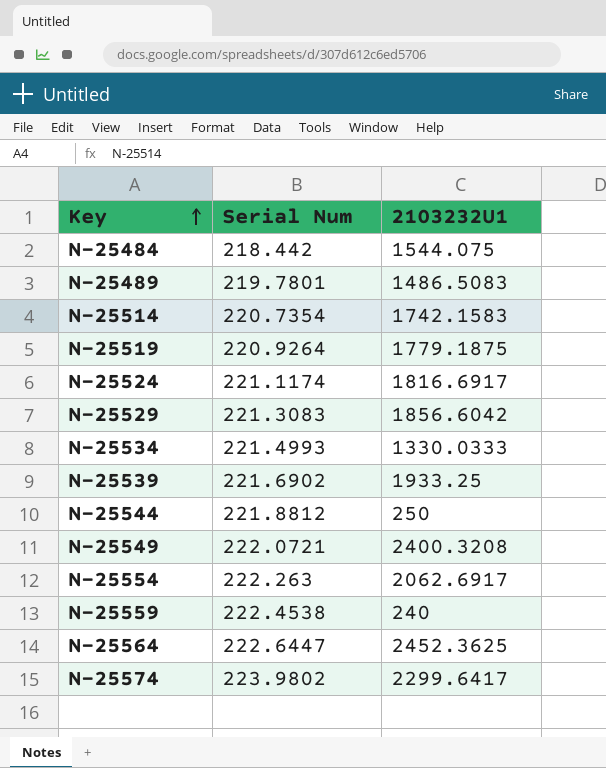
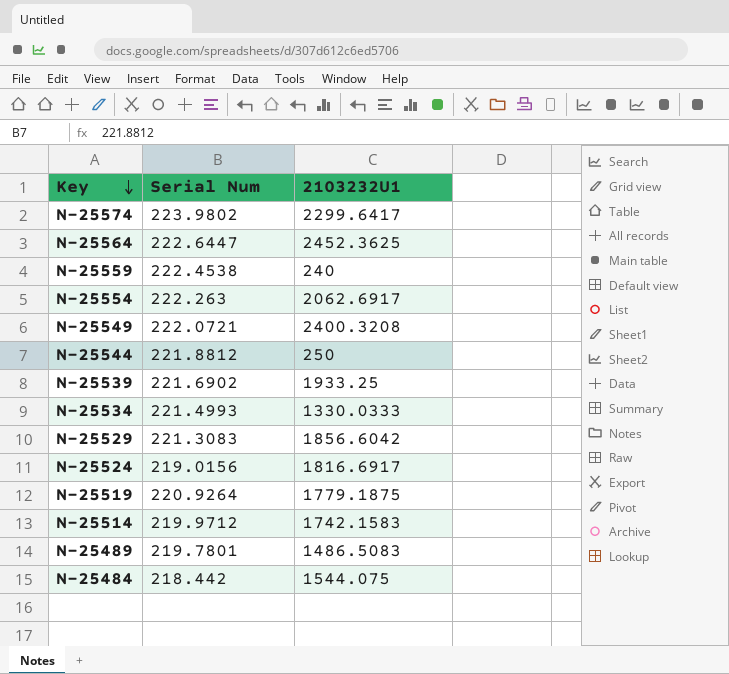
row order: Key ascending -> Key descending
N-25524 | Serial Num: 221.1174 -> 219.0156
N-25514 | Serial Num: 220.7354 -> 219.9712

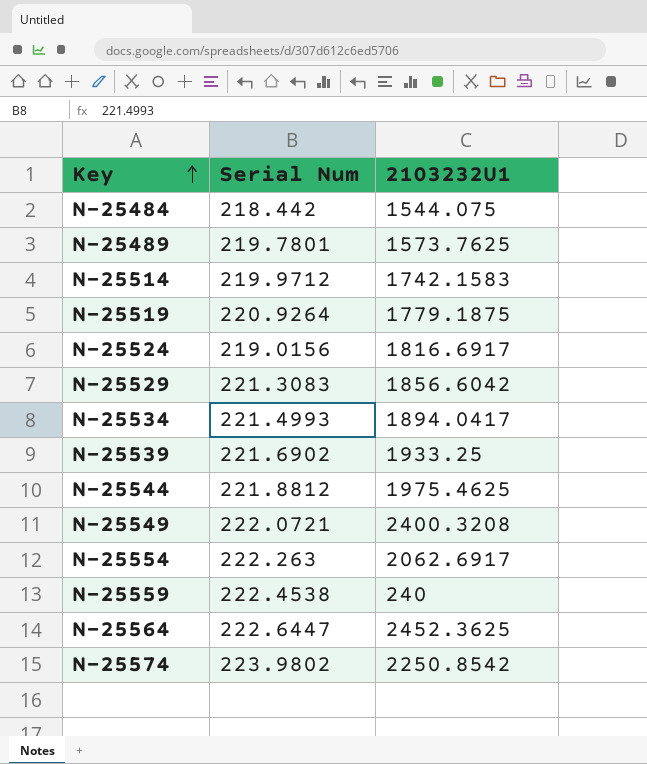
row order: Key descending -> Key ascending
N-25489 | 2103232U1: 1486.5083 -> 1573.7625
N-25534 | 2103232U1: 1330.0333 -> 1894.0417
N-25544 | 2103232U1: 250 -> 1975.4625
N-25574 | 2103232U1: 2299.6417 -> 2250.8542

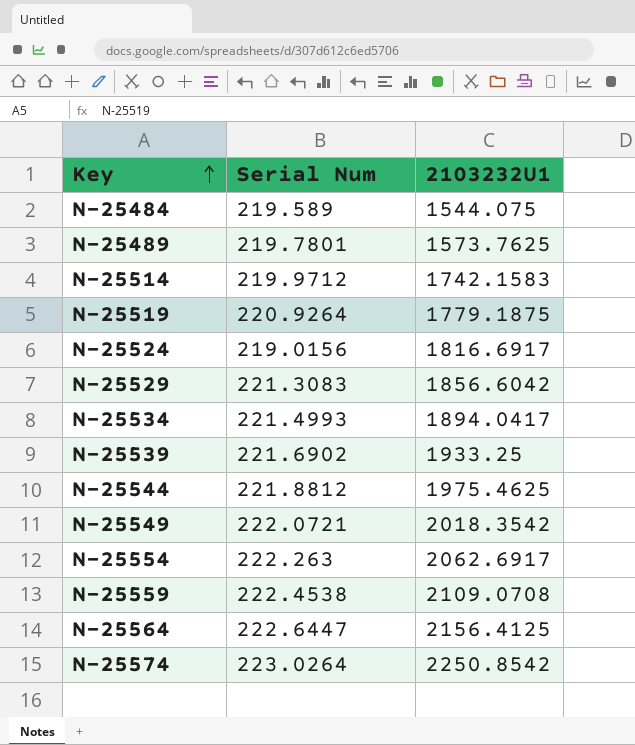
N-25484 | Serial Num: 218.442 -> 219.589
N-25549 | 2103232U1: 2400.3208 -> 2018.3542
N-25559 | 2103232U1: 240 -> 2109.0708
N-25564 | 2103232U1: 2452.3625 -> 2156.4125
N-25574 | Serial Num: 223.9802 -> 223.0264

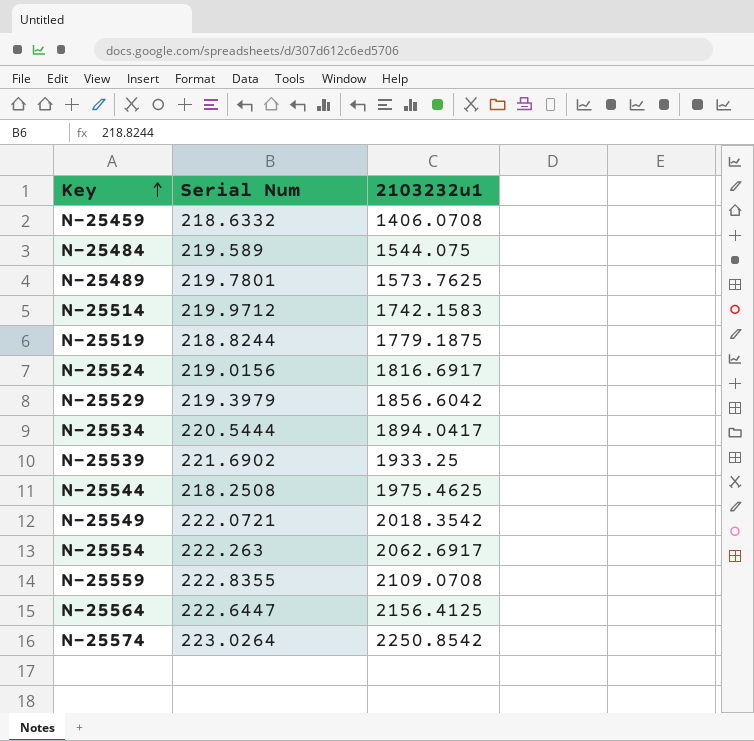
column name: 2103232U1 -> 2103232u1
row N-25459: none -> 218.6332 | 1406.0708
N-25519 | Serial Num: 220.9264 -> 218.8244
N-25529 | Serial Num: 221.3083 -> 219.3979
N-25534 | Serial Num: 221.4993 -> 220.5444
N-25544 | Serial Num: 221.8812 -> 218.2508
N-25559 | Serial Num: 222.4538 -> 222.8355

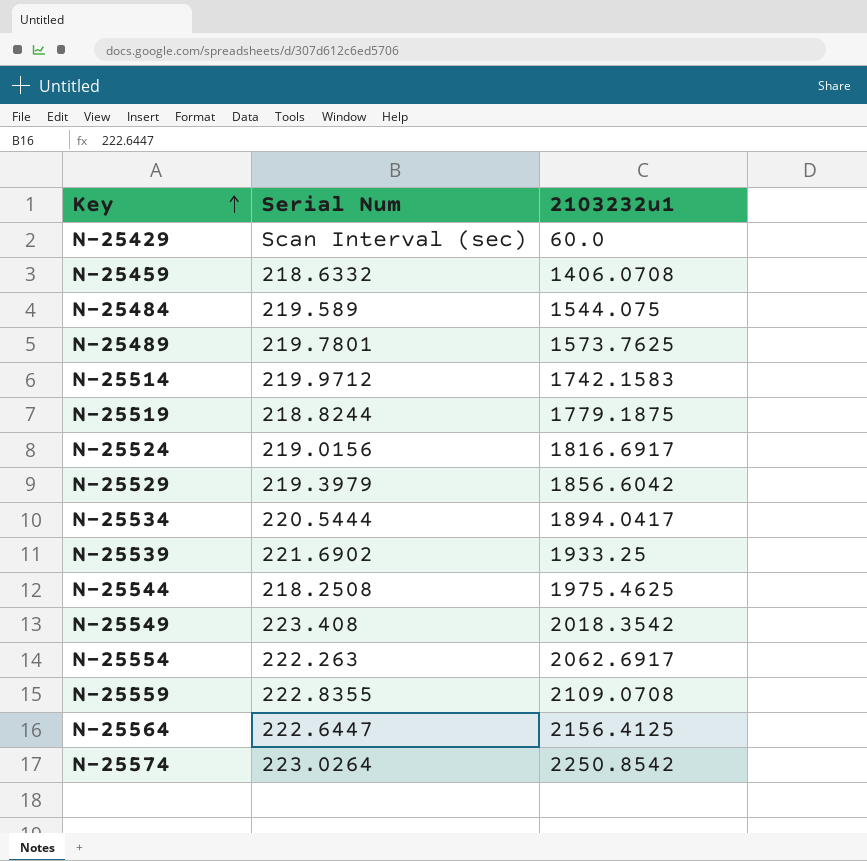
row N-25429: none -> Scan Interval (sec) | 60.0
N-25549 | Serial Num: 222.0721 -> 223.408

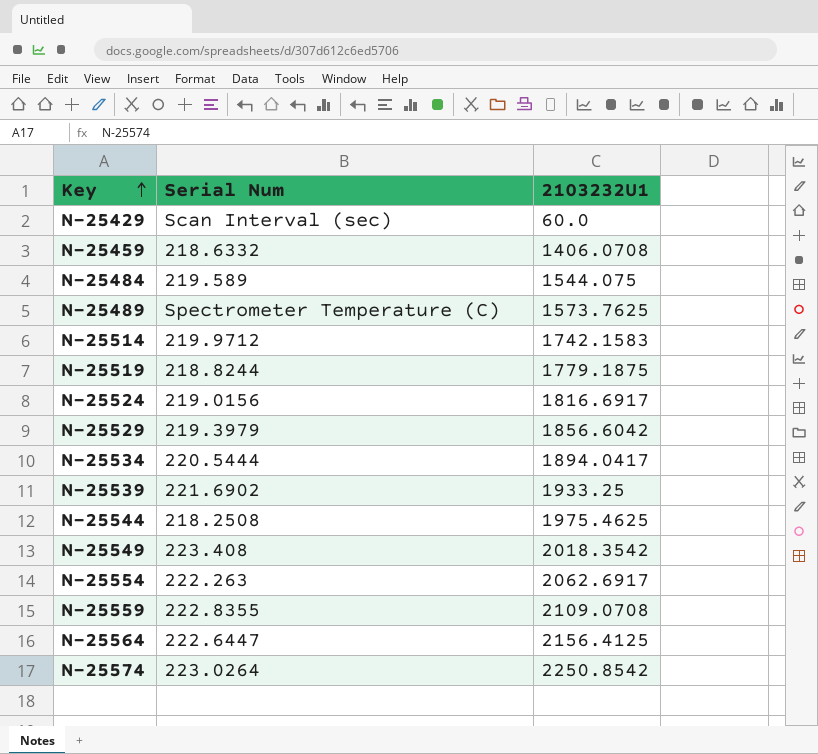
column name: 2103232u1 -> 2103232U1
N-25489 | Serial Num: 219.7801 -> Spectrometer Temperature (C)

